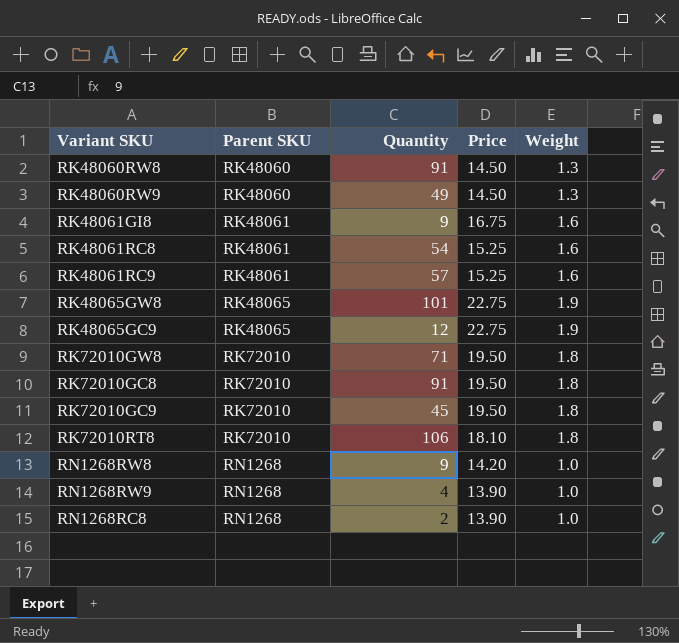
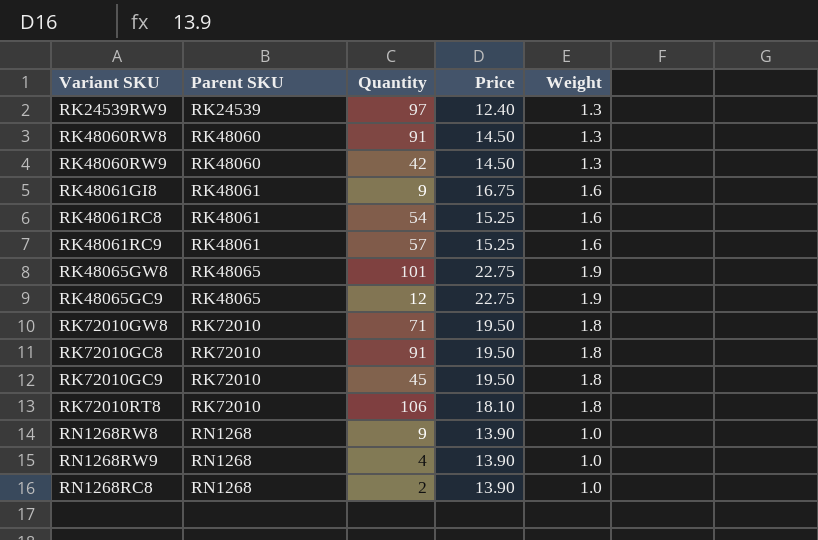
row RK24539RW9: none -> RK24539 | 97 | 12.40 | 1.3
RK48060RW9 | Quantity: 49 -> 42
RN1268RW8 | Price: 14.20 -> 13.90

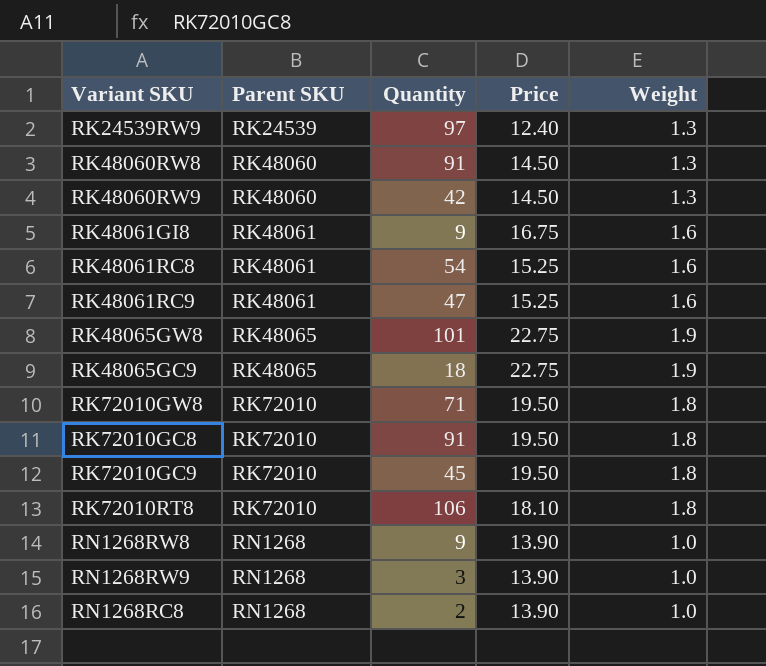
RK48061RC9 | Quantity: 57 -> 47
RK48065GC9 | Quantity: 12 -> 18
RN1268RW9 | Quantity: 4 -> 3

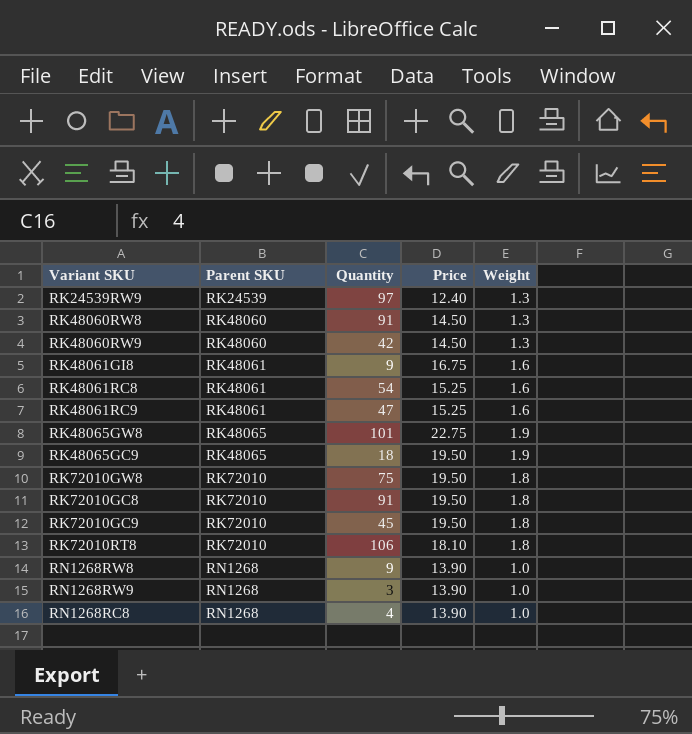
RK48065GC9 | Price: 22.75 -> 19.50
RK72010GW8 | Quantity: 71 -> 75
RN1268RC8 | Quantity: 2 -> 4

